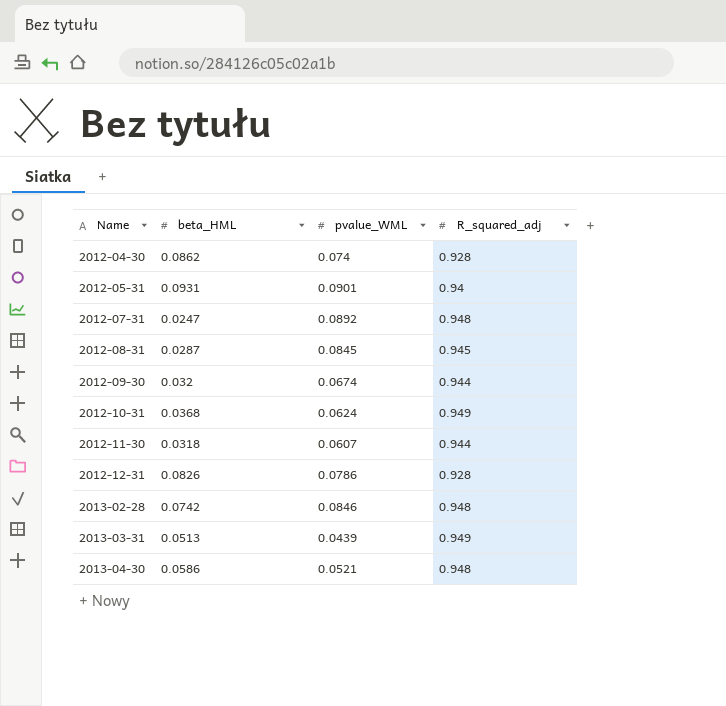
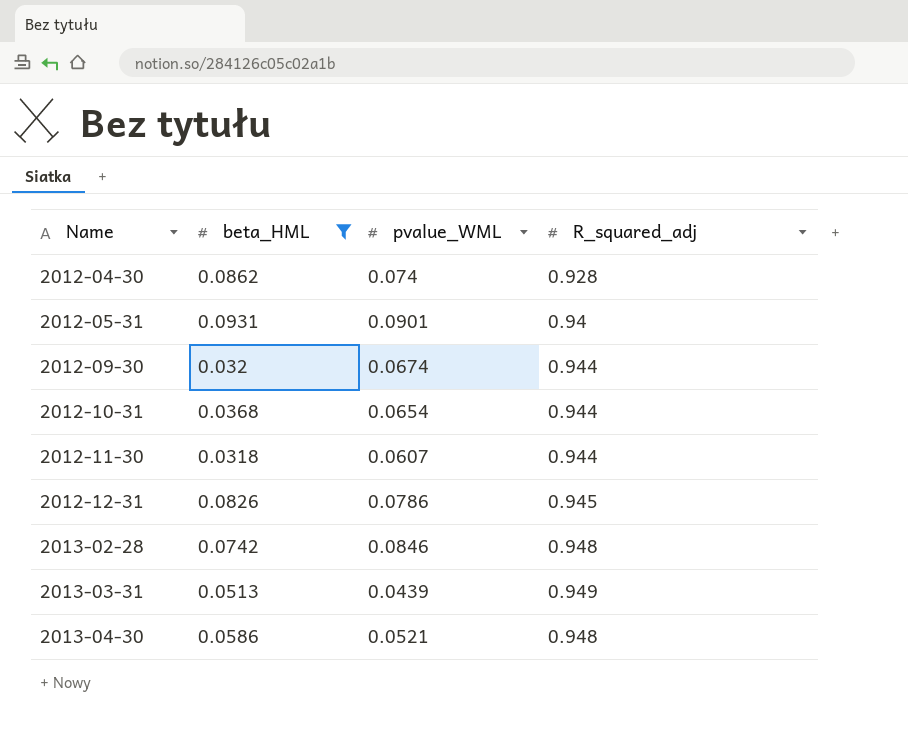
filter: none -> beta_HML >= 0.0318
2012-10-31 | pvalue_WML: 0.0624 -> 0.0654
2012-10-31 | R_squared_adj: 0.949 -> 0.944
2012-12-31 | R_squared_adj: 0.928 -> 0.945

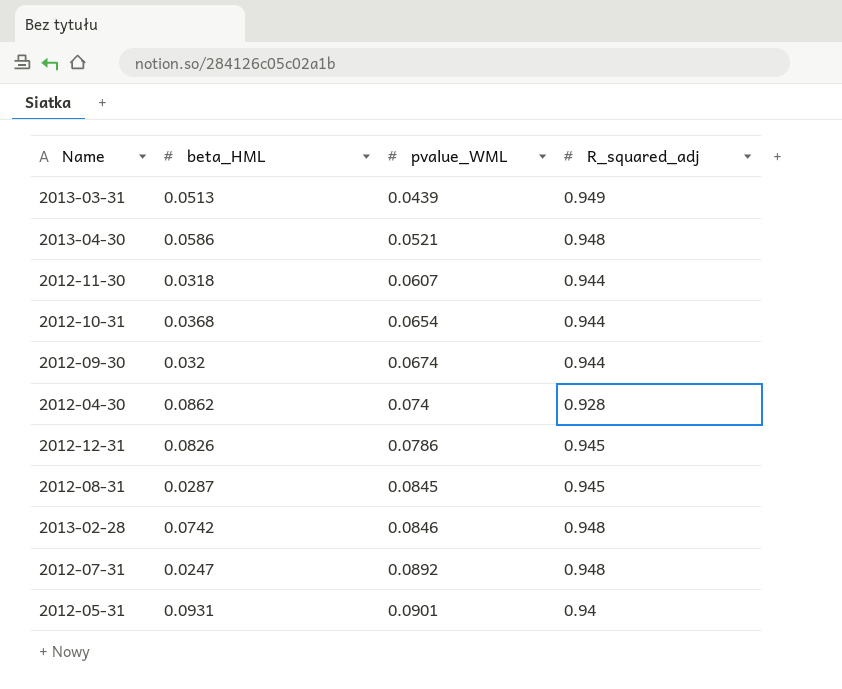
filter: beta_HML >= 0.0318 -> none
row order: Name ascending -> pvalue_WML ascending

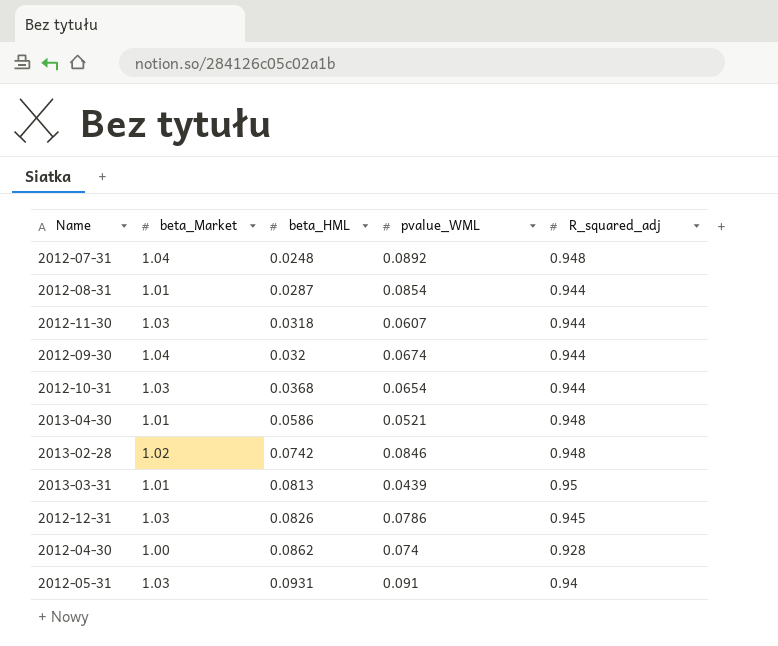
row order: pvalue_WML ascending -> beta_HML ascending
column beta_Market | position: none -> 2
2012-07-31 | beta_HML: 0.0247 -> 0.0248
2012-08-31 | pvalue_WML: 0.0845 -> 0.0854
2012-08-31 | R_squared_adj: 0.945 -> 0.944
2013-03-31 | beta_HML: 0.0513 -> 0.0813
2013-03-31 | R_squared_adj: 0.949 -> 0.95
2012-05-31 | pvalue_WML: 0.0901 -> 0.091

